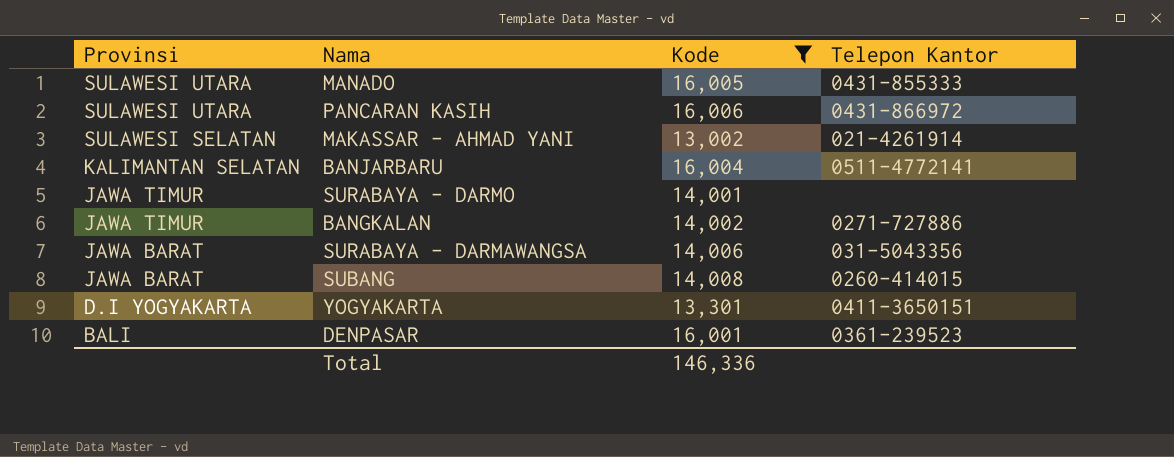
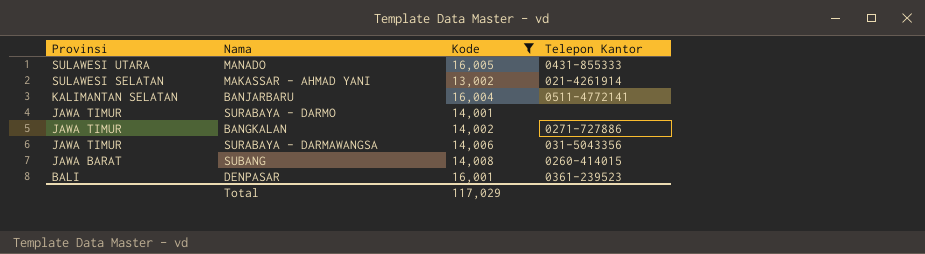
row PANCARAN KASIH: SULAWESI UTARA | 16,006 | 0431-866972 -> none
row YOGYAKARTA: D.I YOGYAKARTA | 13,301 | 0411-3650151 -> none
SURABAYA - DARMAWANGSA | Provinsi: JAWA BARAT -> JAWA TIMUR
Total | Kode: 146,336 -> 117,029

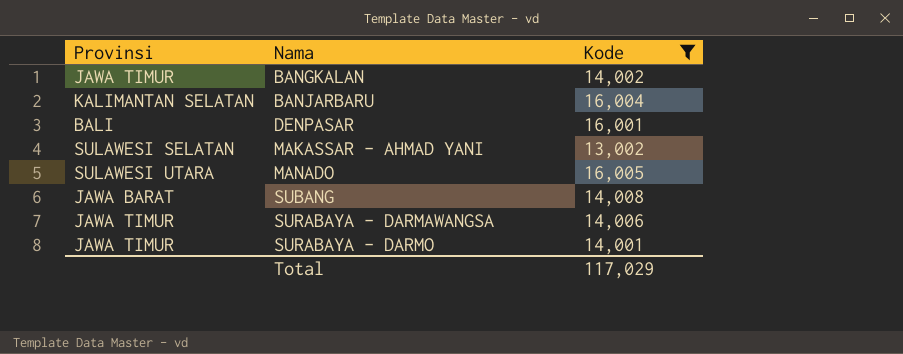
row order: Provinsi descending -> Nama ascending
column Telepon Kantor | position: 4 -> none

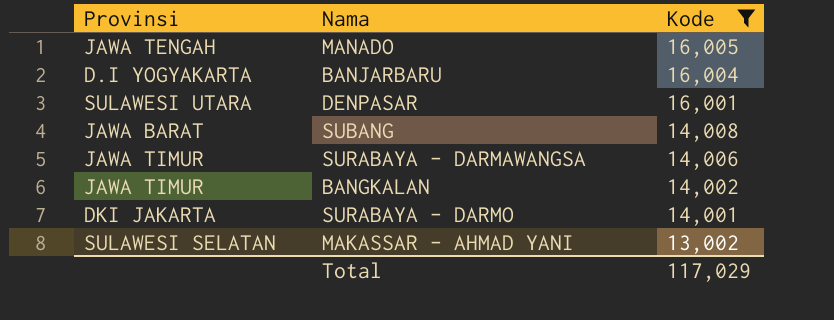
row order: Nama ascending -> Kode descending
MANADO | Provinsi: SULAWESI UTARA -> JAWA TENGAH
BANJARBARU | Provinsi: KALIMANTAN SELATAN -> D.I YOGYAKARTA
DENPASAR | Provinsi: BALI -> SULAWESI UTARA
SURABAYA - DARMO | Provinsi: JAWA TIMUR -> DKI JAKARTA

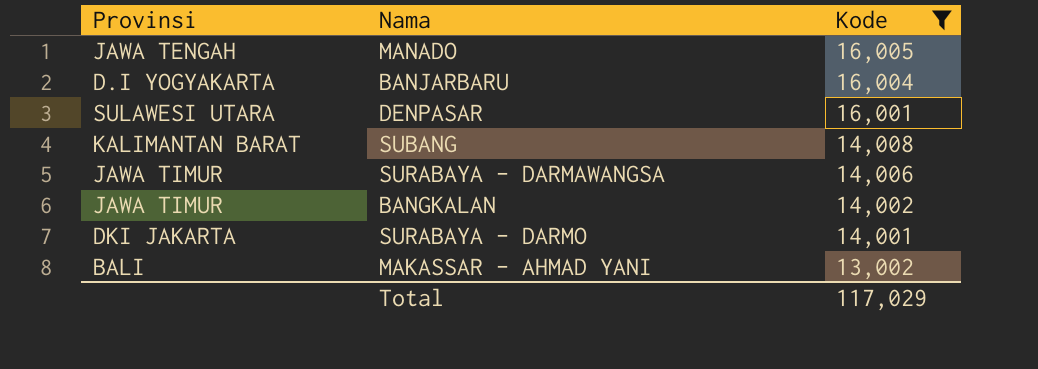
SUBANG | Provinsi: JAWA BARAT -> KALIMANTAN BARAT
MAKASSAR - AHMAD YANI | Provinsi: SULAWESI SELATAN -> BALI

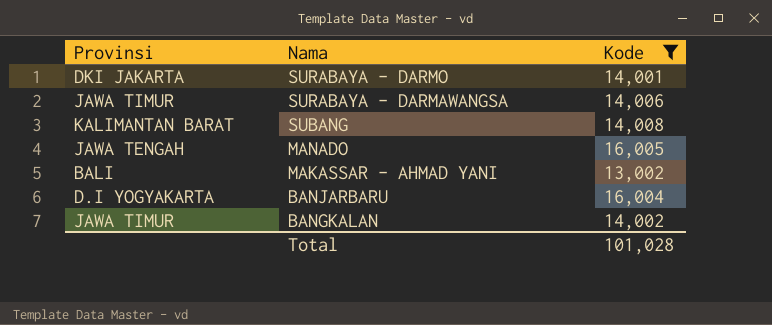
row order: Kode descending -> Nama descending
row DENPASAR: SULAWESI UTARA | 16,001 -> none
Total | Kode: 117,029 -> 101,028

